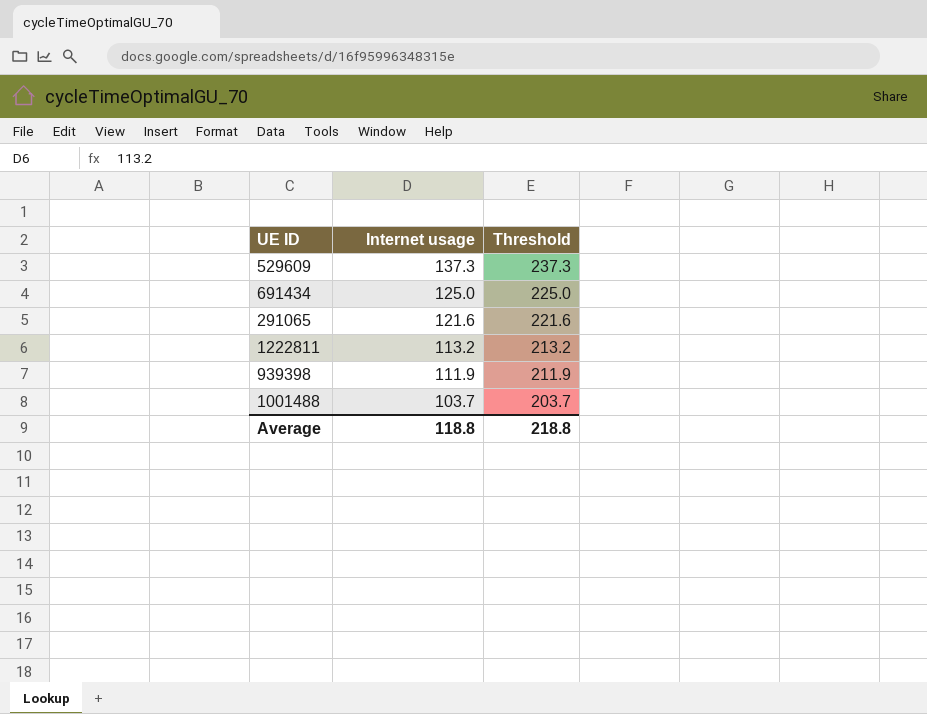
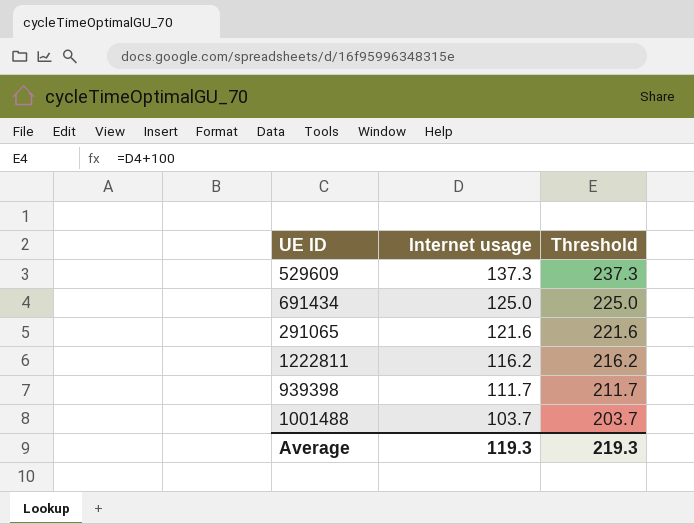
1222811 | Internet usage: 113.2 -> 116.2
1222811 | Threshold: 213.2 -> 216.2
939398 | Internet usage: 111.9 -> 111.7
939398 | Threshold: 211.9 -> 211.7
Average | Internet usage: 118.8 -> 119.3
Average | Threshold: 218.8 -> 219.3

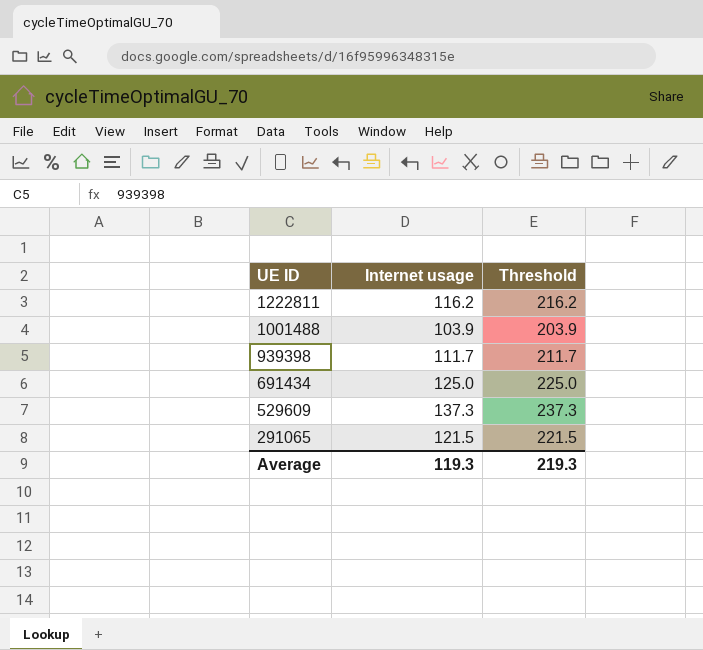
row order: Internet usage descending -> UE ID descending
1001488 | Internet usage: 103.7 -> 103.9
1001488 | Threshold: 203.7 -> 203.9
291065 | Internet usage: 121.6 -> 121.5
291065 | Threshold: 221.6 -> 221.5

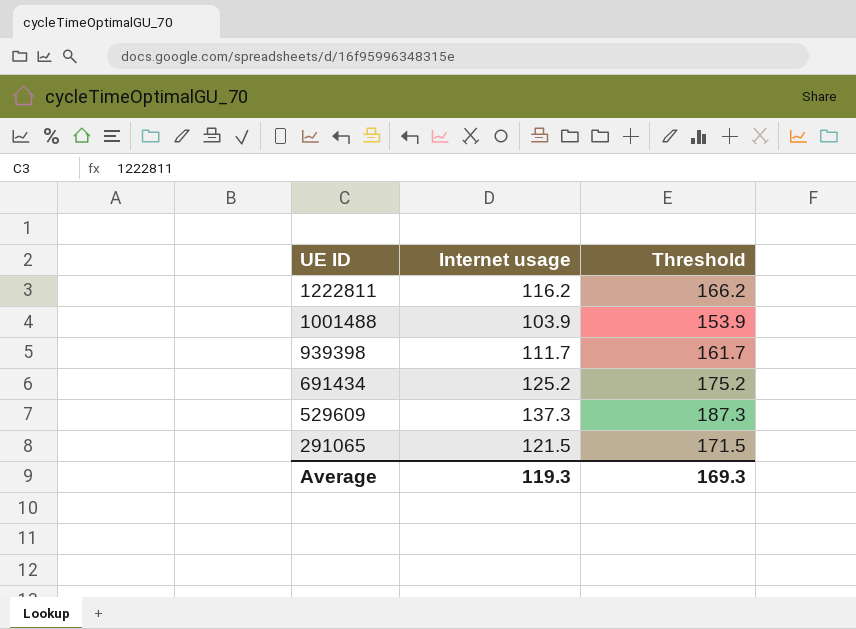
column Threshold | formula: [Internet usage] + 100 -> [Internet usage] + 50
691434 | Internet usage: 125.0 -> 125.2
Average | Threshold: 219.3 -> 169.3

